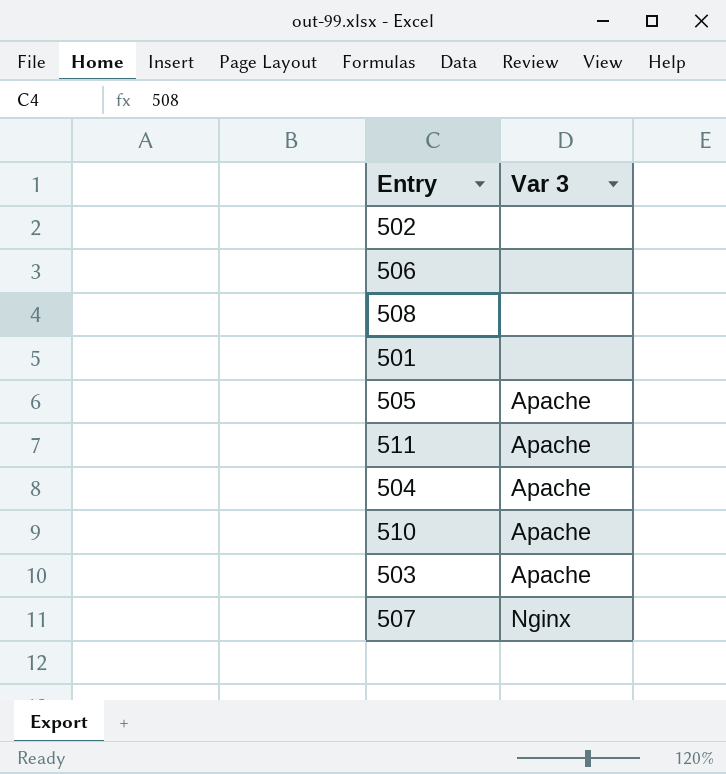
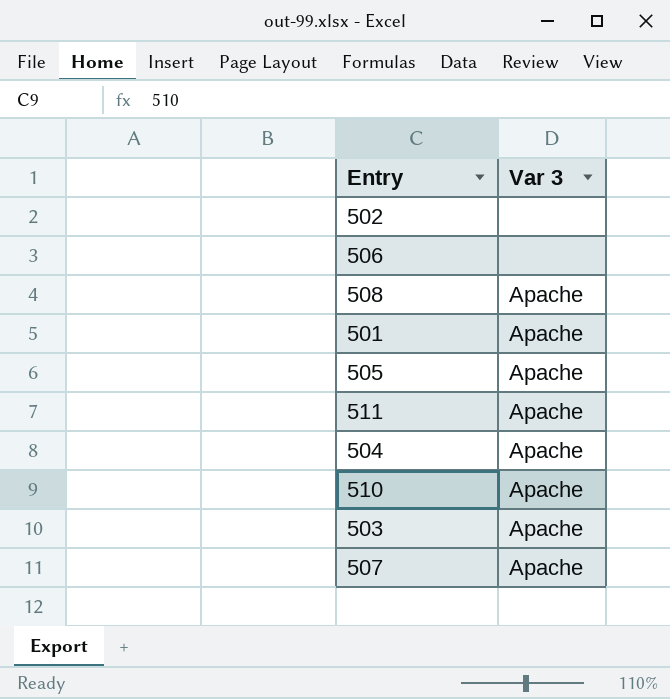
508 | Var 3: none -> Apache
501 | Var 3: none -> Apache
507 | Var 3: Nginx -> Apache

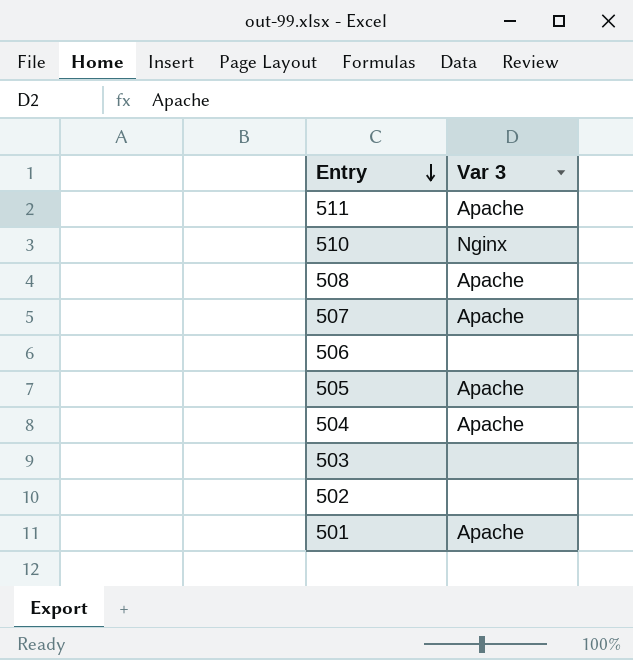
row order: none -> Entry descending
510 | Var 3: Apache -> Nginx
503 | Var 3: Apache -> none

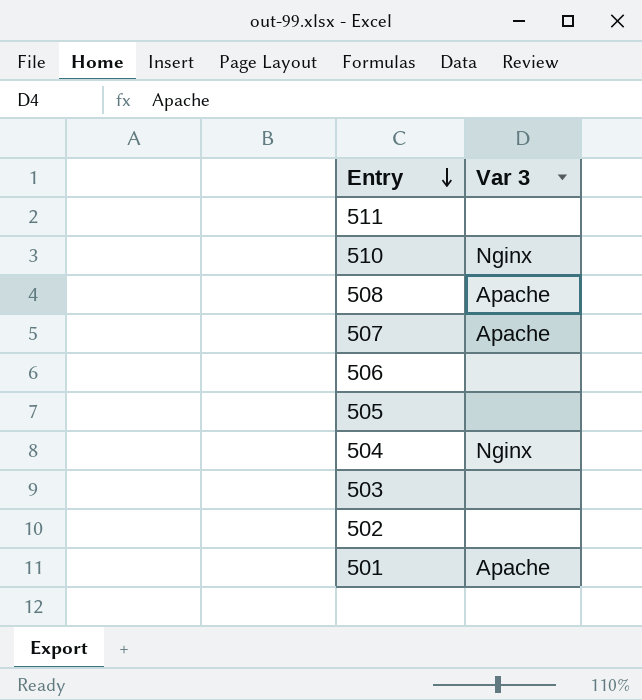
511 | Var 3: Apache -> none
505 | Var 3: Apache -> none
504 | Var 3: Apache -> Nginx

